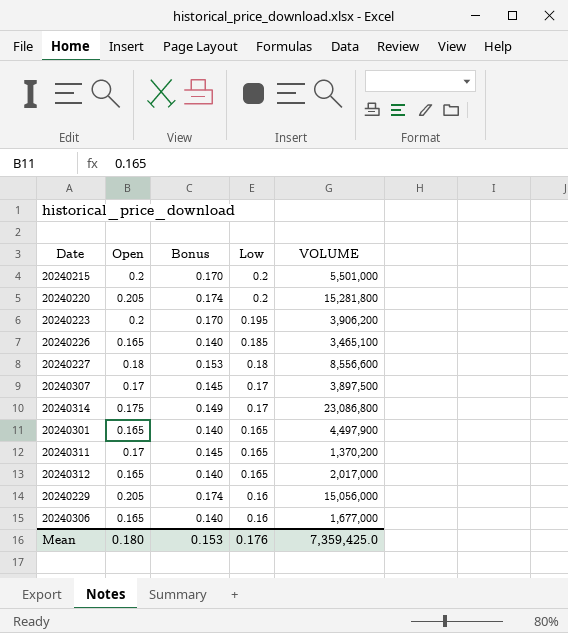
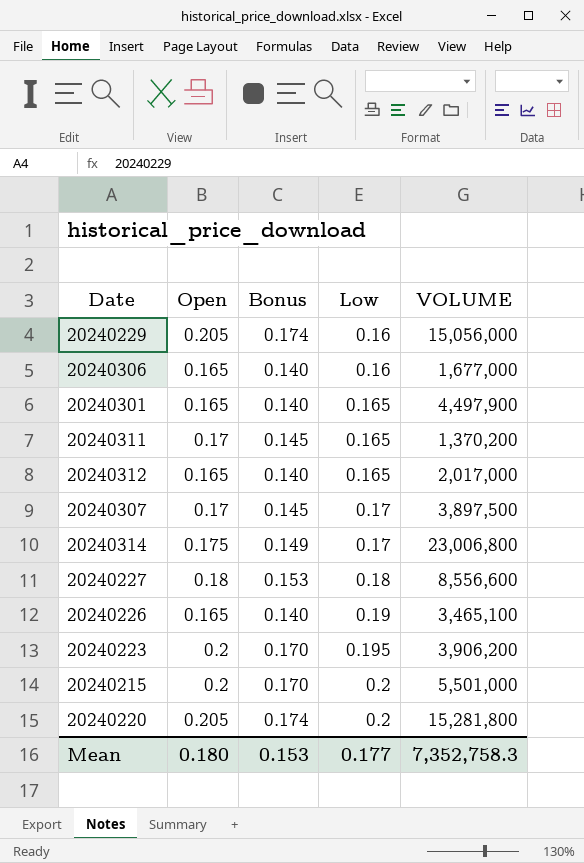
row order: Low descending -> Low ascending
20240314 | VOLUME: 23,086,800 -> 23,006,800
20240226 | Low: 0.185 -> 0.19
Mean | Low: 0.176 -> 0.177
Mean | VOLUME: 7,359,425.0 -> 7,352,758.3

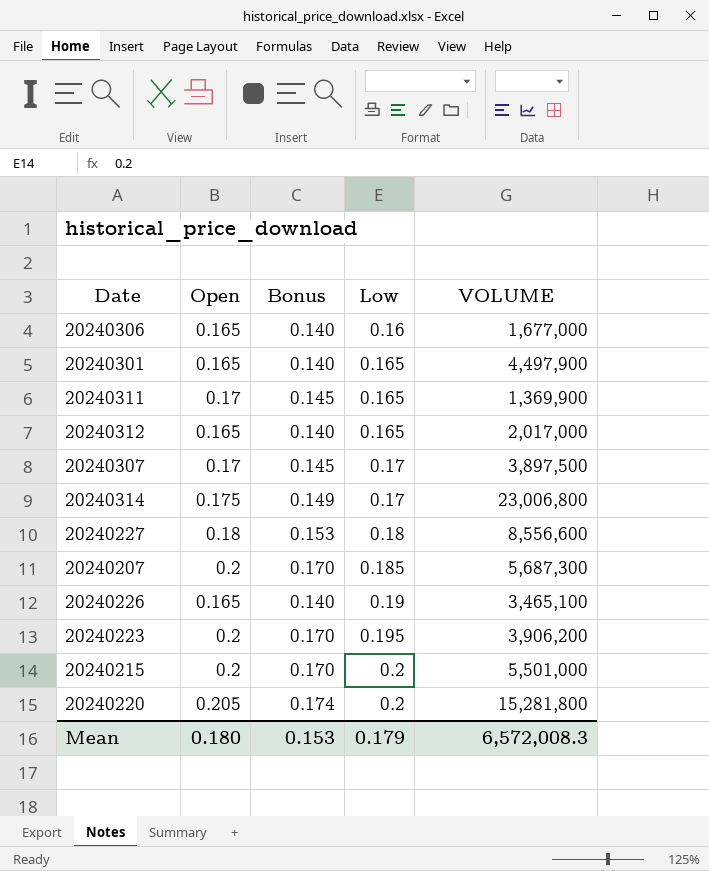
row 20240229: 0.205 | 0.174 | 0.16 | 15,056,000 -> none
20240311 | VOLUME: 1,370,200 -> 1,369,900
row 20240207: none -> 0.2 | 0.170 | 0.185 | 5,687,300
Mean | Low: 0.177 -> 0.179
Mean | VOLUME: 7,352,758.3 -> 6,572,008.3

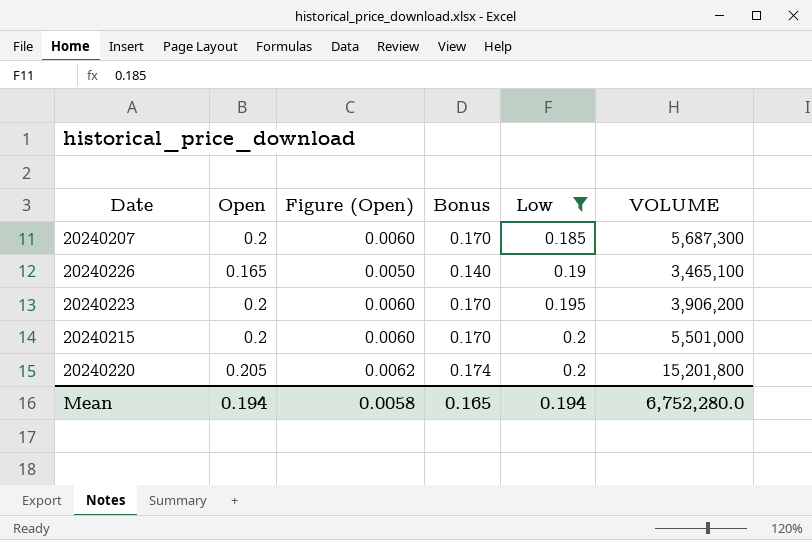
filter: none -> Low >= 0.185
column Figure (Open) | formula: none -> [Open] * 0.03
20240220 | VOLUME: 15,281,800 -> 15,201,800
Mean | Open: 0.180 -> 0.194
Mean | Bonus: 0.153 -> 0.165
Mean | Low: 0.179 -> 0.194
Mean | VOLUME: 6,572,008.3 -> 6,752,280.0

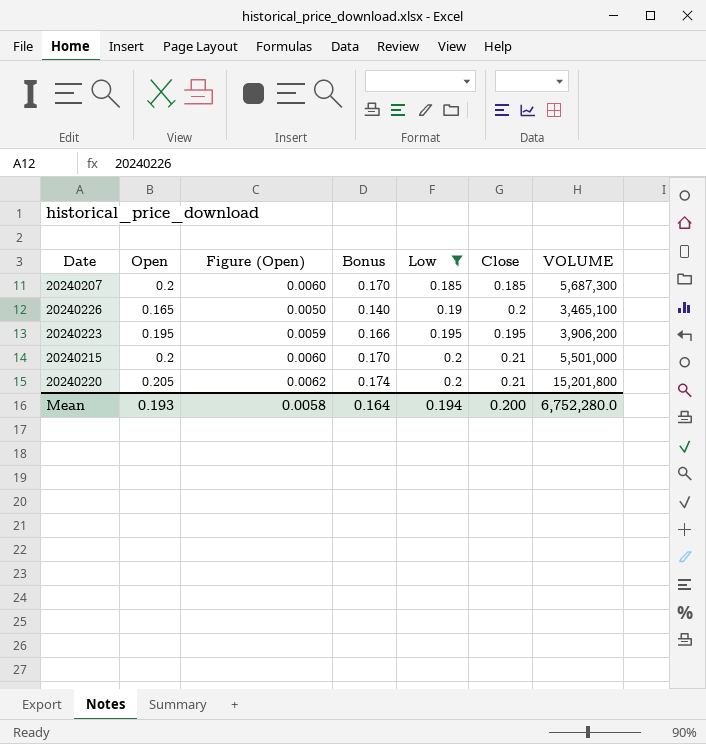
column Close | position: none -> 6
20240223 | Open: 0.2 -> 0.195
20240223 | Figure (Open): 0.0060 -> 0.0059
20240223 | Bonus: 0.170 -> 0.166
Mean | Open: 0.194 -> 0.193
Mean | Bonus: 0.165 -> 0.164

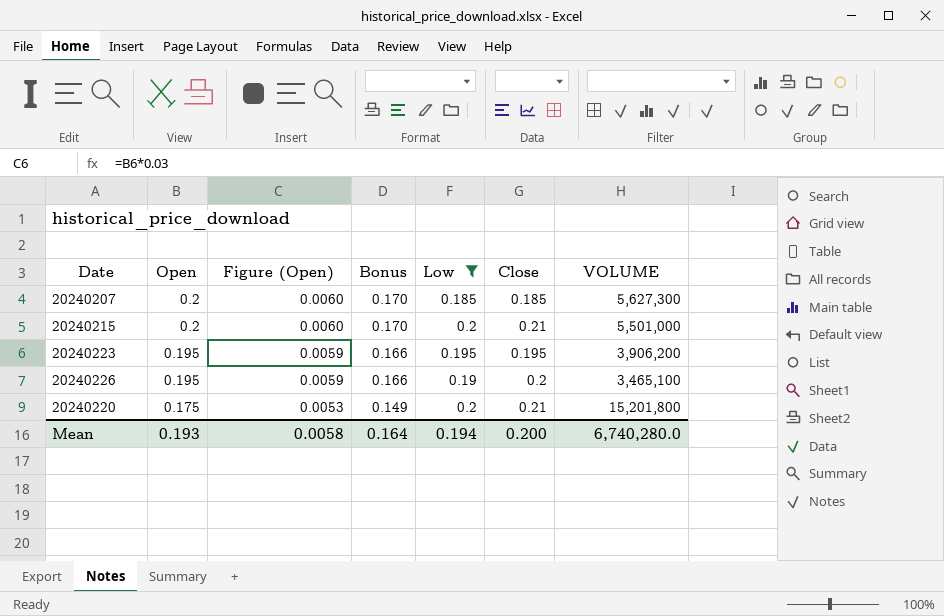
row order: Low ascending -> Open descending
20240207 | VOLUME: 5,687,300 -> 5,627,300
20240226 | Open: 0.165 -> 0.195
20240226 | Figure (Open): 0.0050 -> 0.0059
20240226 | Bonus: 0.140 -> 0.166
20240220 | Open: 0.205 -> 0.175
20240220 | Figure (Open): 0.0062 -> 0.0053
20240220 | Bonus: 0.174 -> 0.149
Mean | VOLUME: 6,752,280.0 -> 6,740,280.0

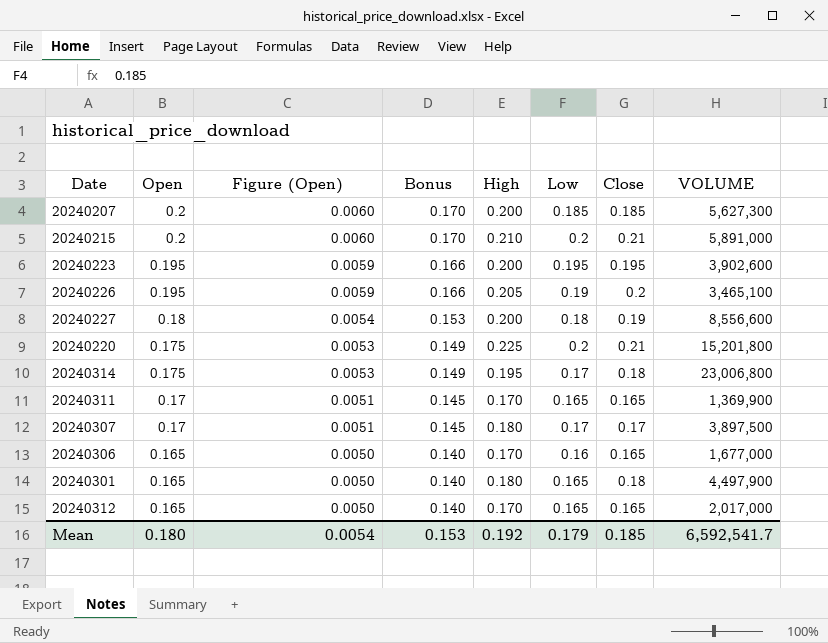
filter: Low >= 0.185 -> none
column High | position: none -> 5
20240215 | VOLUME: 5,501,000 -> 5,891,000
20240223 | VOLUME: 3,906,200 -> 3,902,600
Mean | Open: 0.193 -> 0.180
Mean | Figure (Open): 0.0058 -> 0.0054
Mean | Bonus: 0.164 -> 0.153
Mean | Low: 0.194 -> 0.179
Mean | Close: 0.200 -> 0.185
Mean | VOLUME: 6,740,280.0 -> 6,592,541.7

